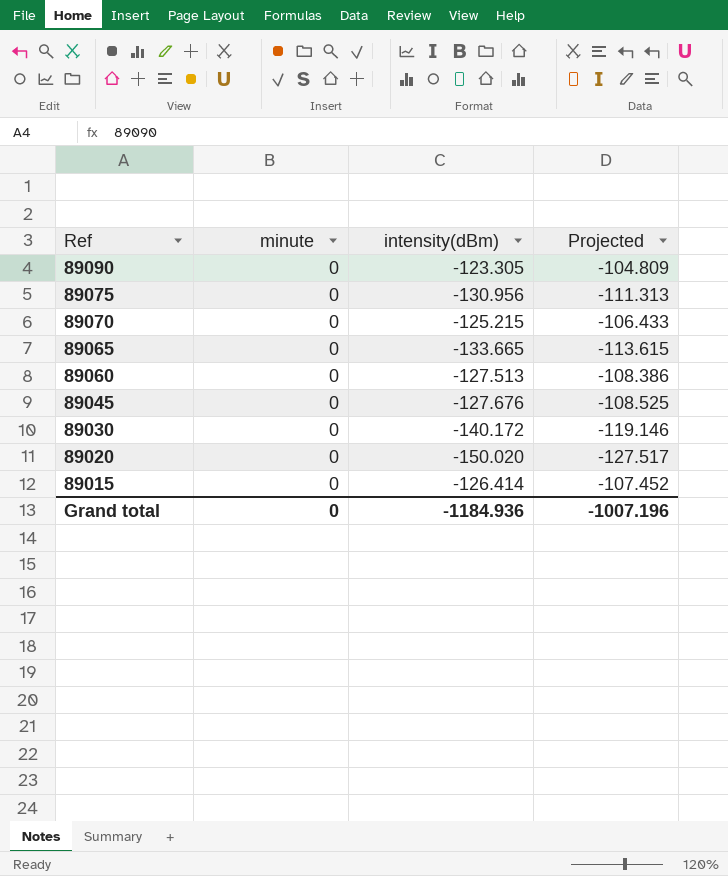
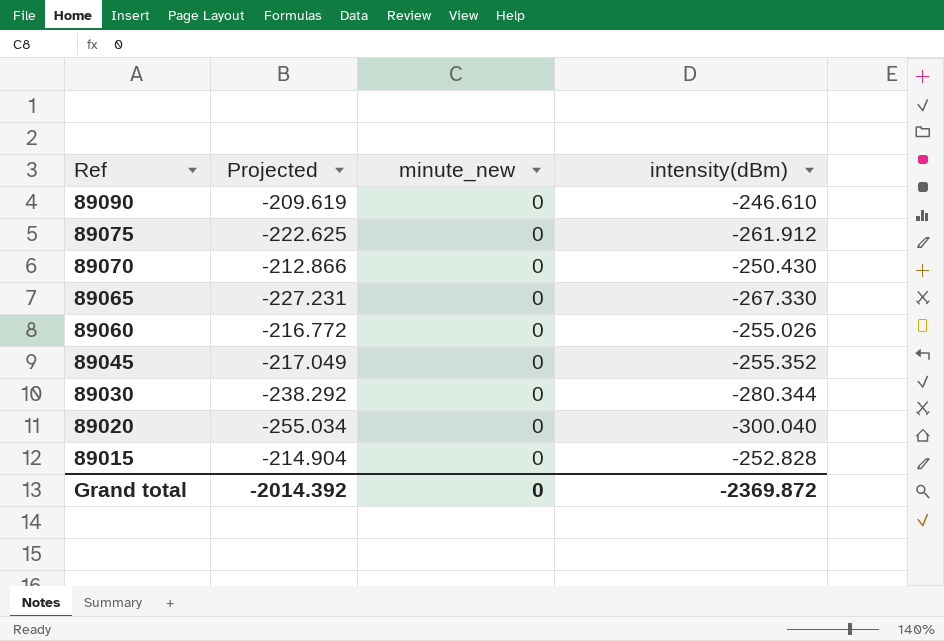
column Projected | position: 4 -> 2
column name: minute -> minute_new
89090 | Projected: -104.809 -> -209.619
89090 | intensity(dBm): -123.305 -> -246.610
89075 | Projected: -111.313 -> -222.625
89075 | intensity(dBm): -130.956 -> -261.912
89070 | Projected: -106.433 -> -212.866
89070 | intensity(dBm): -125.215 -> -250.430
89065 | Projected: -113.615 -> -227.231
89065 | intensity(dBm): -133.665 -> -267.330
89060 | Projected: -108.386 -> -216.772
89060 | intensity(dBm): -127.513 -> -255.026
89045 | Projected: -108.525 -> -217.049
89045 | intensity(dBm): -127.676 -> -255.352
89030 | Projected: -119.146 -> -238.292
89030 | intensity(dBm): -140.172 -> -280.344
89020 | Projected: -127.517 -> -255.034
89020 | intensity(dBm): -150.020 -> -300.040
89015 | Projected: -107.452 -> -214.904
89015 | intensity(dBm): -126.414 -> -252.828
Grand total | Projected: -1007.196 -> -2014.392
Grand total | intensity(dBm): -1184.936 -> -2369.872

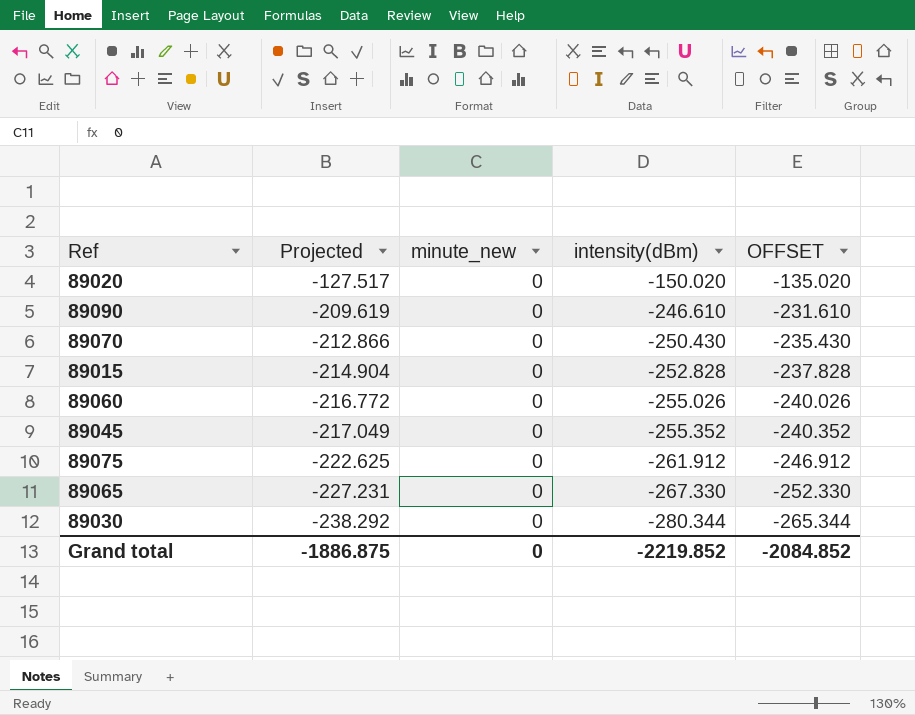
row order: Ref descending -> Projected descending
column OFFSET | formula: none -> [intensity(dBm)] + 15
89020 | Projected: -255.034 -> -127.517
89020 | intensity(dBm): -300.040 -> -150.020
Grand total | Projected: -2014.392 -> -1886.875
Grand total | intensity(dBm): -2369.872 -> -2219.852

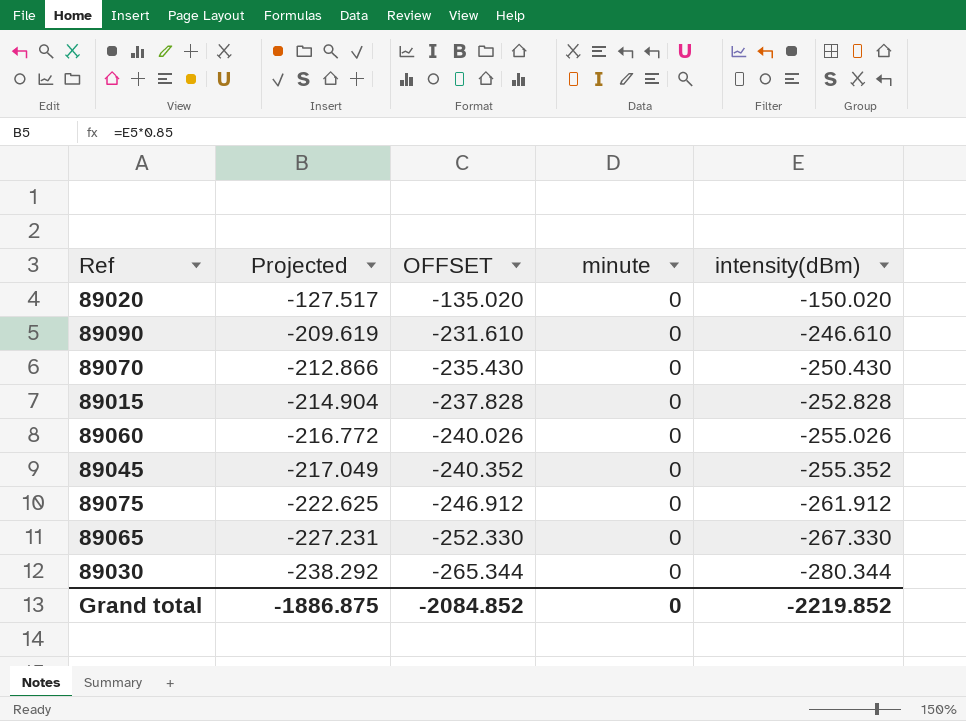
column OFFSET | position: 5 -> 3
column name: minute_new -> minute

